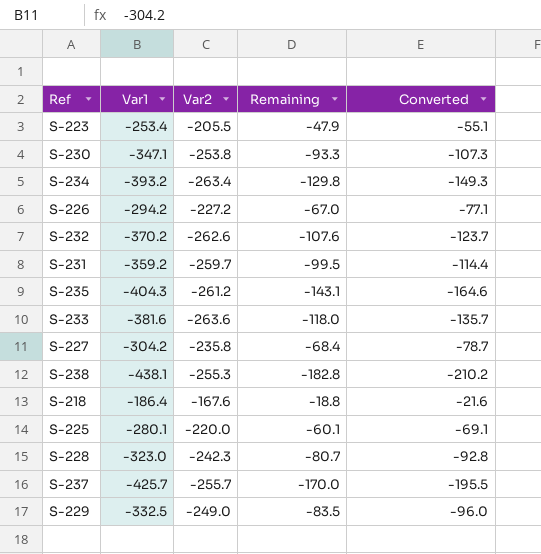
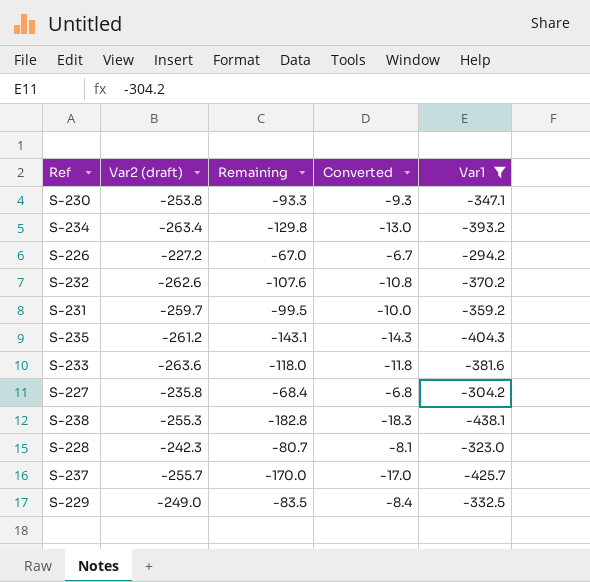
filter: none -> Var1 <= -294.2
column name: Var2 -> Var2 (draft)
column Converted | formula: [Remaining] * 1.15 -> [Remaining] * 0.1
column Var1 | position: 2 -> 5

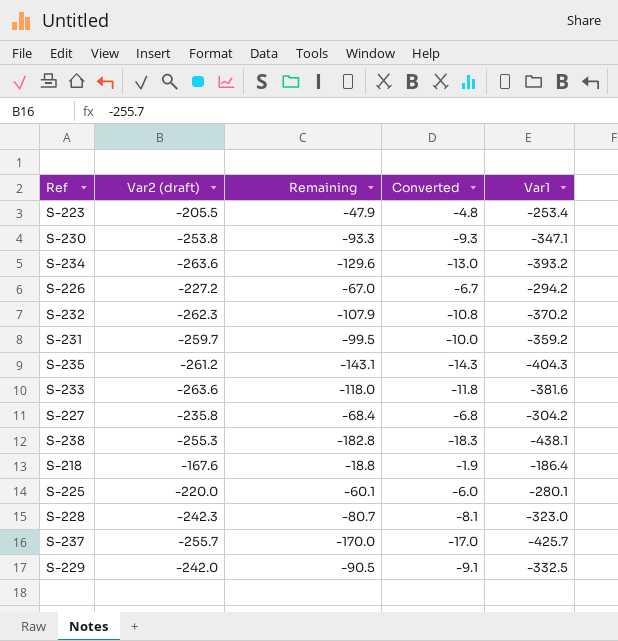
filter: Var1 <= -294.2 -> none
S-234 | Var2 (draft): -263.4 -> -263.6
S-234 | Remaining: -129.8 -> -129.6
S-232 | Var2 (draft): -262.6 -> -262.3
S-232 | Remaining: -107.6 -> -107.9
S-229 | Var2 (draft): -249.0 -> -242.0
S-229 | Remaining: -83.5 -> -90.5
S-229 | Converted: -8.4 -> -9.1

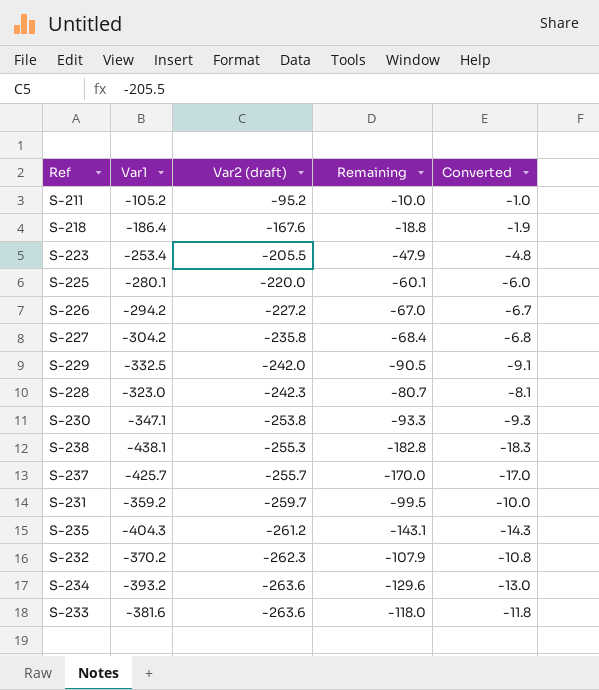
row order: none -> Var2 (draft) descending
column Var1 | position: 5 -> 2
row S-211: none -> -105.2 | -95.2 | -10.0 | -1.0

